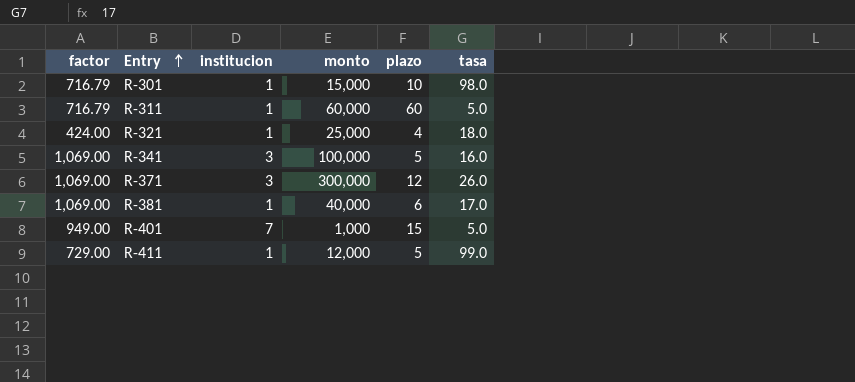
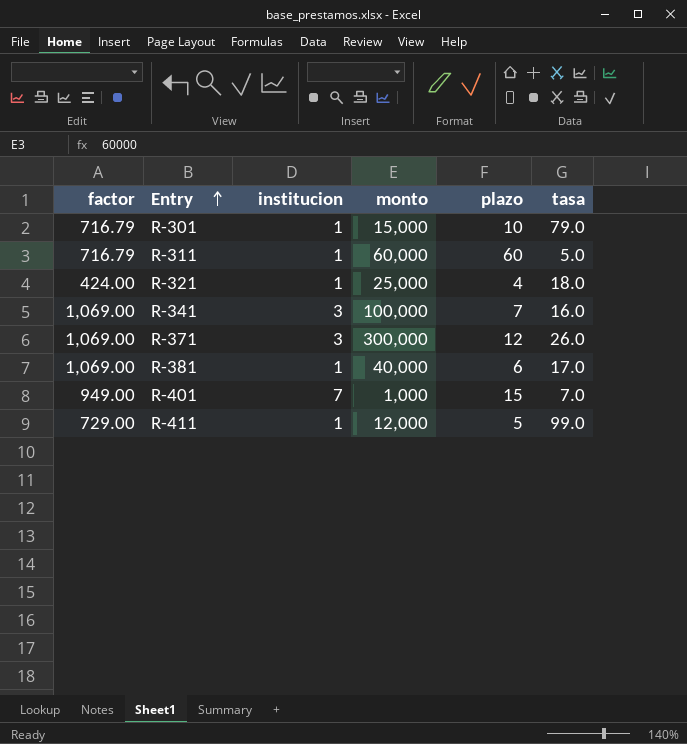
R-301 | tasa: 98.0 -> 79.0
R-341 | plazo: 5 -> 7
R-401 | tasa: 5.0 -> 7.0

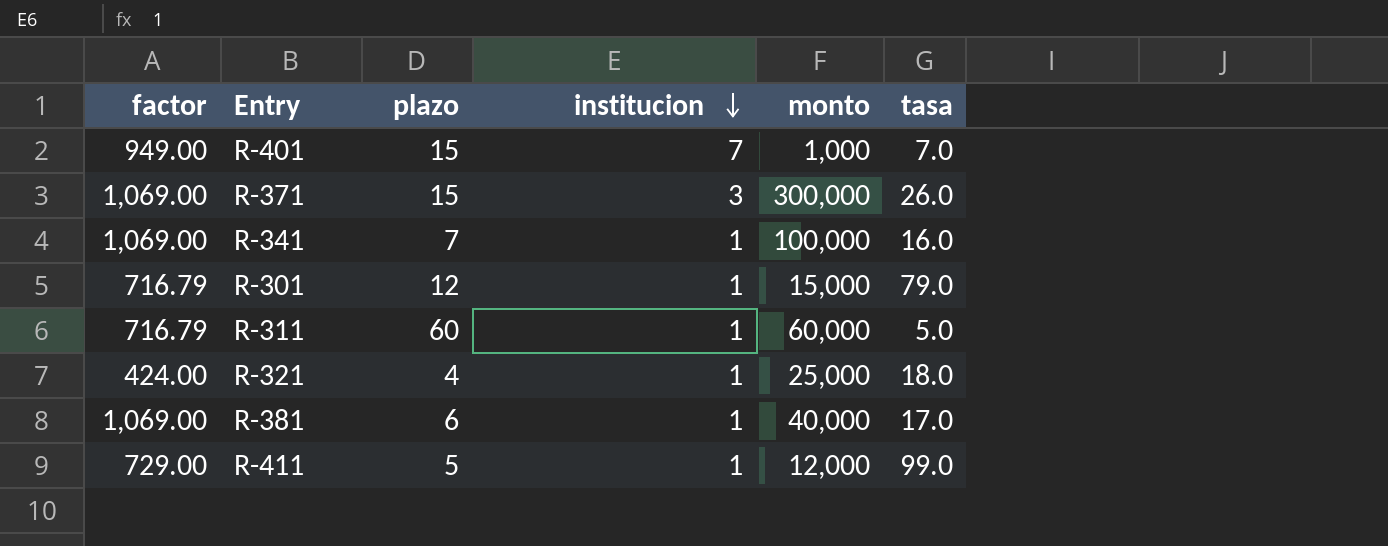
row order: Entry ascending -> institucion descending
column plazo | position: 5 -> 3
R-371 | plazo: 12 -> 15
R-341 | institucion: 3 -> 1
R-301 | plazo: 10 -> 12

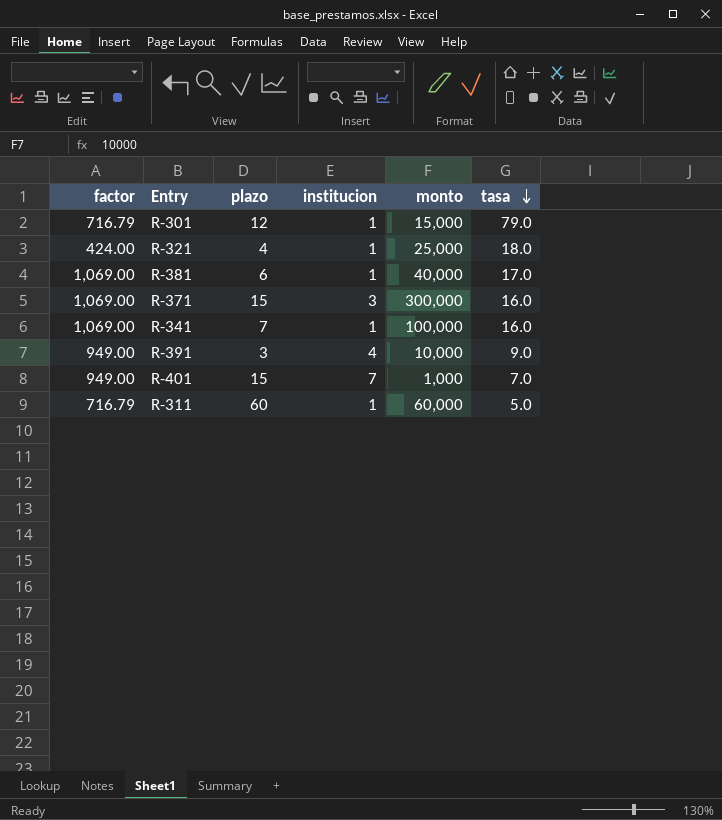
row order: institucion descending -> tasa descending
row R-411: 729.00 | 5 | 1 | 12,000 | 99.0 -> none
R-371 | tasa: 26.0 -> 16.0
row R-391: none -> 949.00 | 3 | 4 | 10,000 | 9.0

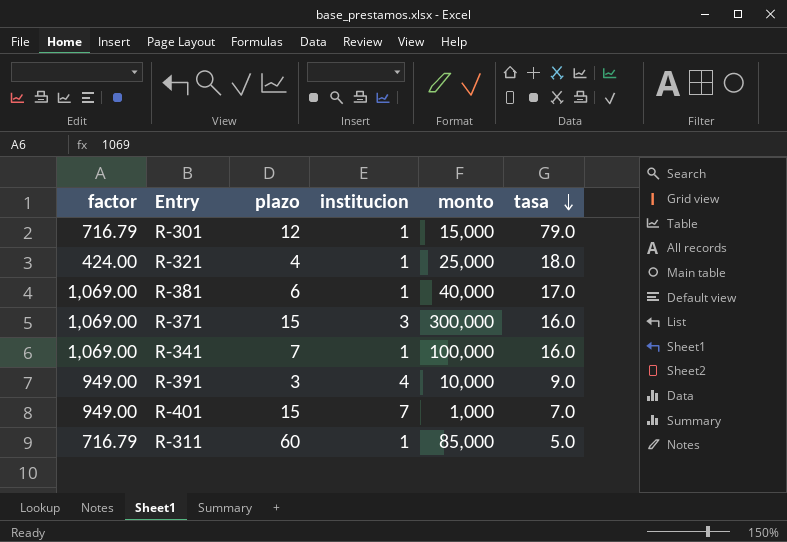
R-311 | monto: 60,000 -> 85,000

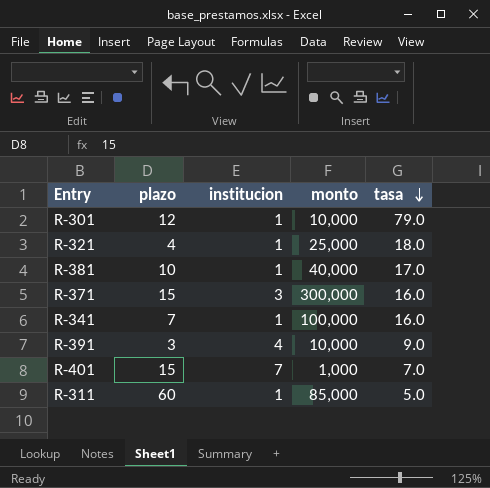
column factor | position: 1 -> none
R-301 | monto: 15,000 -> 10,000
R-381 | plazo: 6 -> 10

